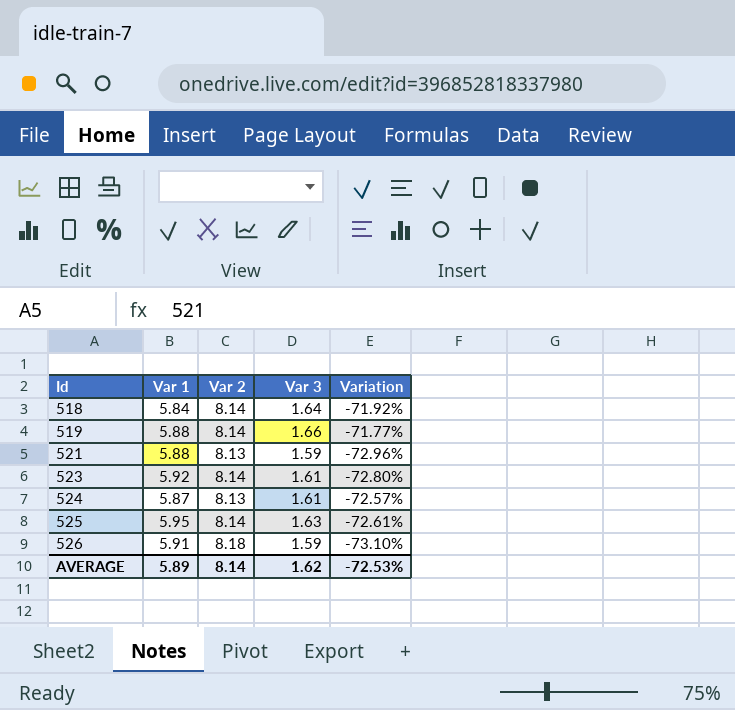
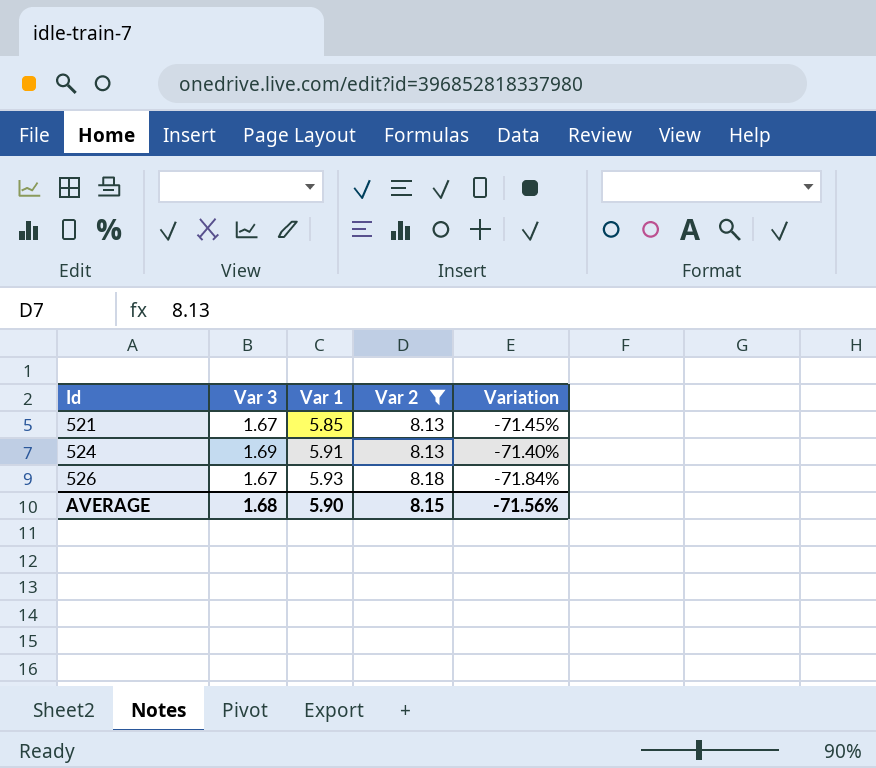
filter: none -> Var 2 != 8.14
column Var 3 | position: 4 -> 2
521 | Var 3: 1.59 -> 1.67
521 | Var 1: 5.88 -> 5.85
521 | Variation: -72.96% -> -71.45%
524 | Var 3: 1.61 -> 1.69
524 | Var 1: 5.87 -> 5.91
524 | Variation: -72.57% -> -71.40%
526 | Var 3: 1.59 -> 1.67
526 | Var 1: 5.91 -> 5.93
526 | Variation: -73.10% -> -71.84%
AVERAGE | Var 3: 1.62 -> 1.68
AVERAGE | Var 1: 5.89 -> 5.90
AVERAGE | Var 2: 8.14 -> 8.15
AVERAGE | Variation: -72.53% -> -71.56%

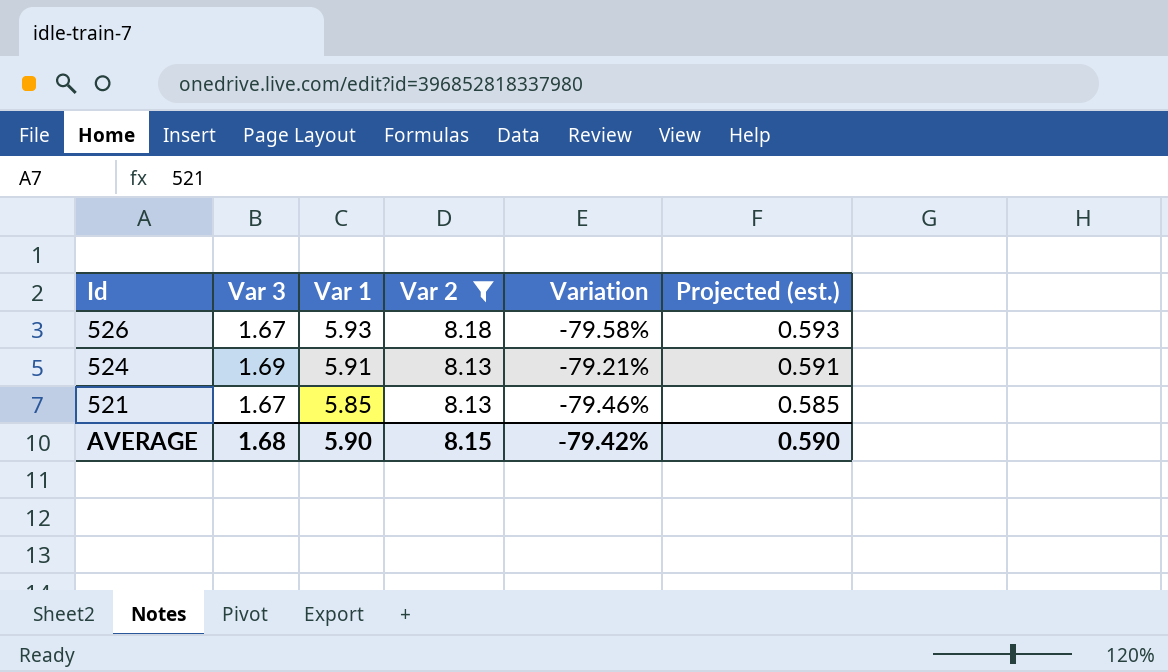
row order: Id ascending -> Id descending
column Variation | formula: ([Var 3] - [Var 1]) / [Var 1] -> ([Var 3] - [Var 2]) / [Var 2]
column Projected (est.) | formula: none -> [Var 1] * 0.1
AVERAGE | Variation: -71.56% -> -79.42%

